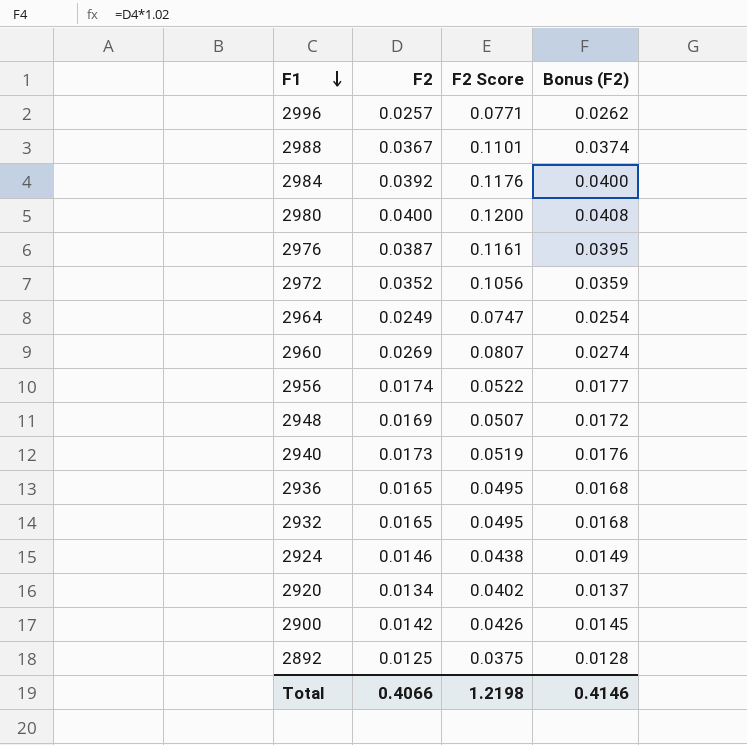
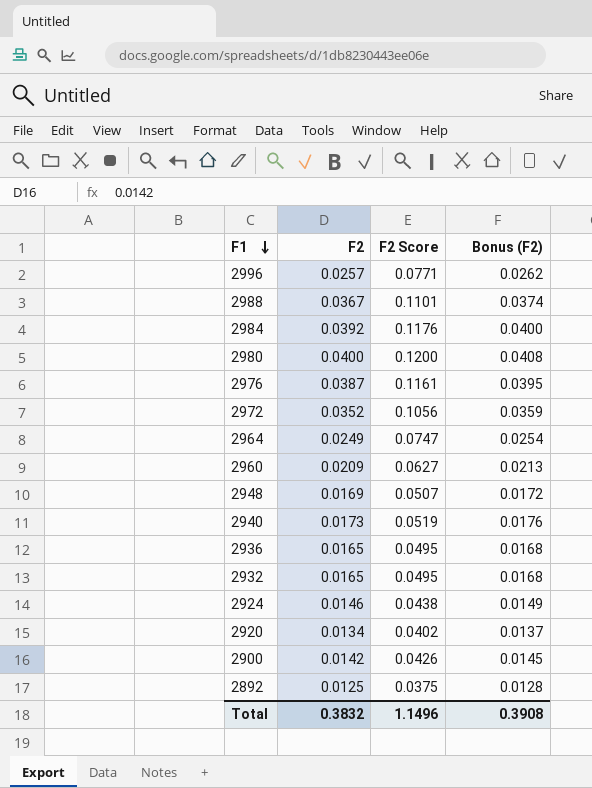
row 2956: 0.0174 | 0.0522 | 0.0177 -> none
2960 | F2: 0.0269 -> 0.0209
2960 | F2 Score: 0.0807 -> 0.0627
2960 | Bonus (F2): 0.0274 -> 0.0213
Total | F2: 0.4066 -> 0.3832
Total | F2 Score: 1.2198 -> 1.1496
Total | Bonus (F2): 0.4146 -> 0.3908

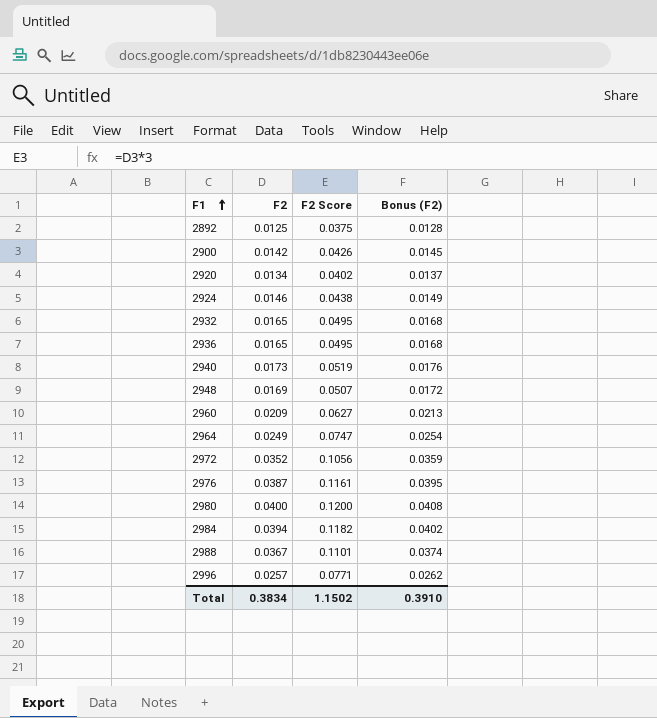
row order: F1 descending -> F1 ascending
2984 | F2: 0.0392 -> 0.0394
2984 | F2 Score: 0.1176 -> 0.1182
2984 | Bonus (F2): 0.0400 -> 0.0402
Total | F2: 0.3832 -> 0.3834
Total | F2 Score: 1.1496 -> 1.1502
Total | Bonus (F2): 0.3908 -> 0.3910

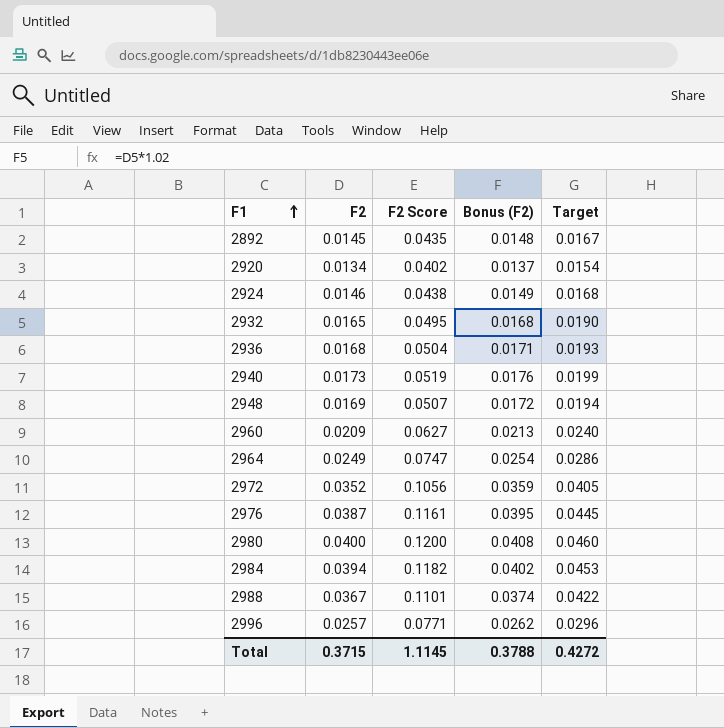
column Target | formula: none -> [F2] * 1.15
row 2900: 0.0142 | 0.0426 | 0.0145 -> none
2892 | F2: 0.0125 -> 0.0145
2892 | F2 Score: 0.0375 -> 0.0435
2892 | Bonus (F2): 0.0128 -> 0.0148
2936 | F2: 0.0165 -> 0.0168
2936 | F2 Score: 0.0495 -> 0.0504
2936 | Bonus (F2): 0.0168 -> 0.0171
Total | F2: 0.3834 -> 0.3715
Total | F2 Score: 1.1502 -> 1.1145
Total | Bonus (F2): 0.3910 -> 0.3788

